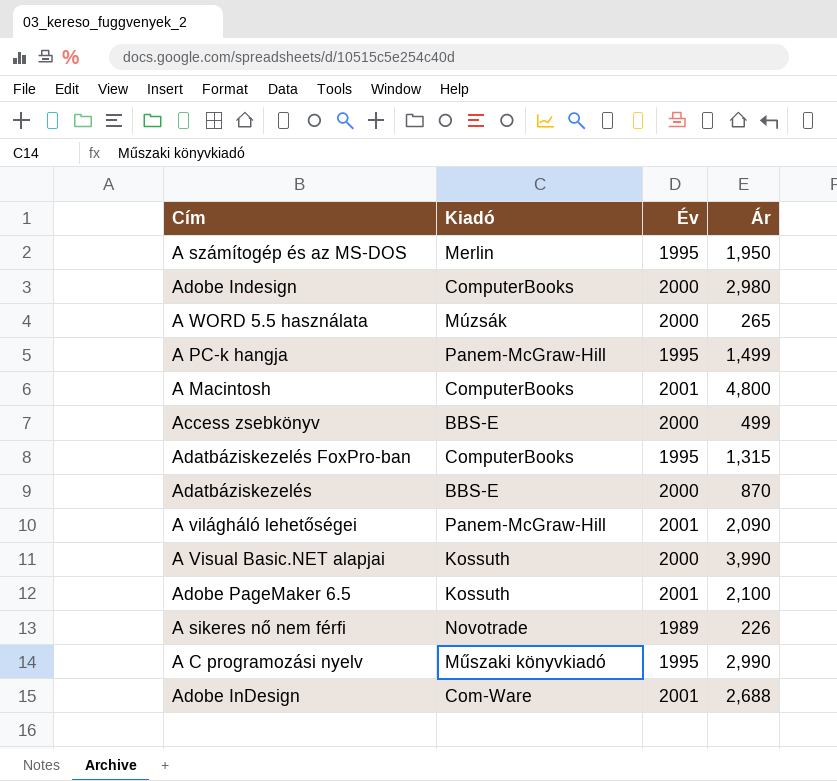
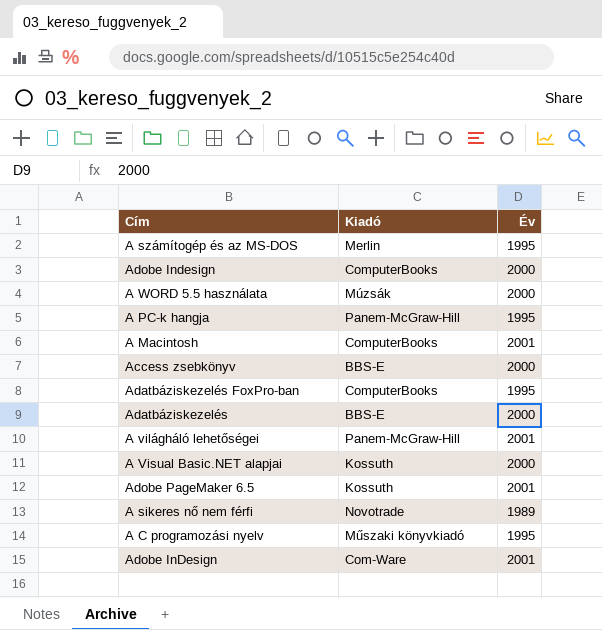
column Ár | position: 4 -> none

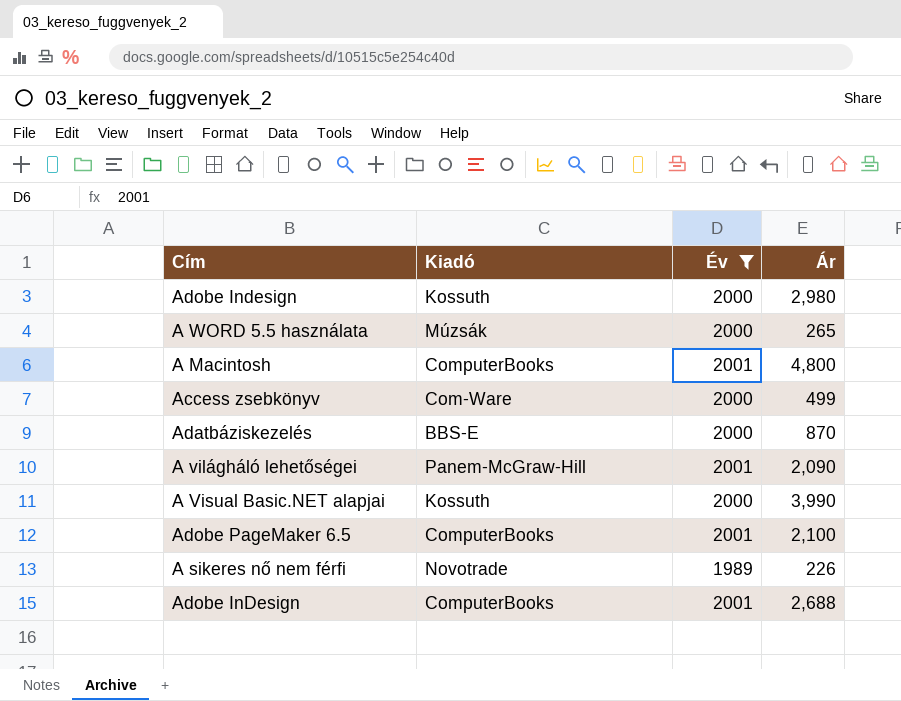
filter: none -> Év != 1995
column Ár | position: none -> 4
Adobe Indesign | Kiadó: ComputerBooks -> Kossuth
Access zsebkönyv | Kiadó: BBS-E -> Com-Ware
Adobe PageMaker 6.5 | Kiadó: Kossuth -> ComputerBooks
Adobe InDesign | Kiadó: Com-Ware -> ComputerBooks

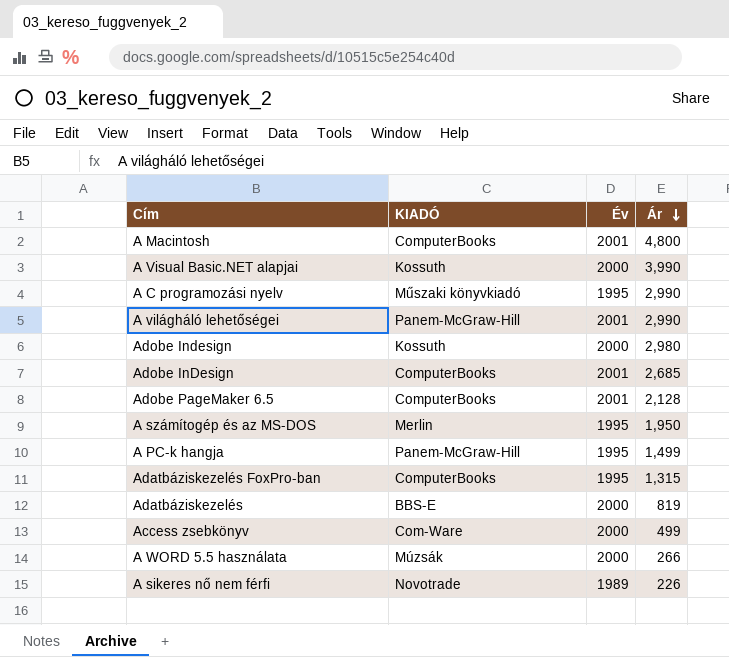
filter: Év != 1995 -> none
row order: none -> Ár descending
column name: Kiadó -> KIADÓ
A világháló lehetőségei | Ár: 2,090 -> 2,990
Adobe InDesign | Ár: 2,688 -> 2,685
Adobe PageMaker 6.5 | Ár: 2,100 -> 2,128
Adatbáziskezelés | Ár: 870 -> 819
A WORD 5.5 használata | Ár: 265 -> 266

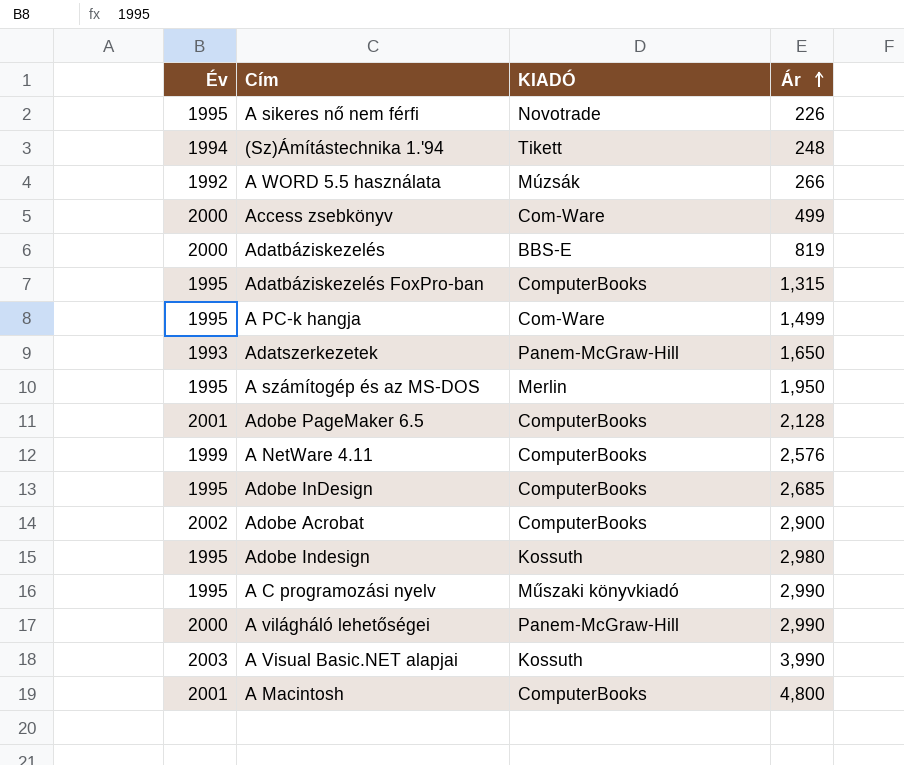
row order: Ár descending -> Ár ascending
column Év | position: 3 -> 1
A sikeres nő nem férfi | Év: 1989 -> 1995
row (Sz)Ámítástechnika 1.'94: none -> 1994 | Tikett | 248
A WORD 5.5 használata | Év: 2000 -> 1992
A PC-k hangja | KIADÓ: Panem-McGraw-Hill -> Com-Ware
row Adatszerkezetek: none -> 1993 | Panem-McGraw-Hill | 1,650
row A NetWare 4.11: none -> 1999 | ComputerBooks | 2,576
Adobe InDesign | Év: 2001 -> 1995
row Adobe Acrobat: none -> 2002 | ComputerBooks | 2,900
Adobe Indesign | Év: 2000 -> 1995
A világháló lehetőségei | Év: 2001 -> 2000
A Visual Basic.NET alapjai | Év: 2000 -> 2003

